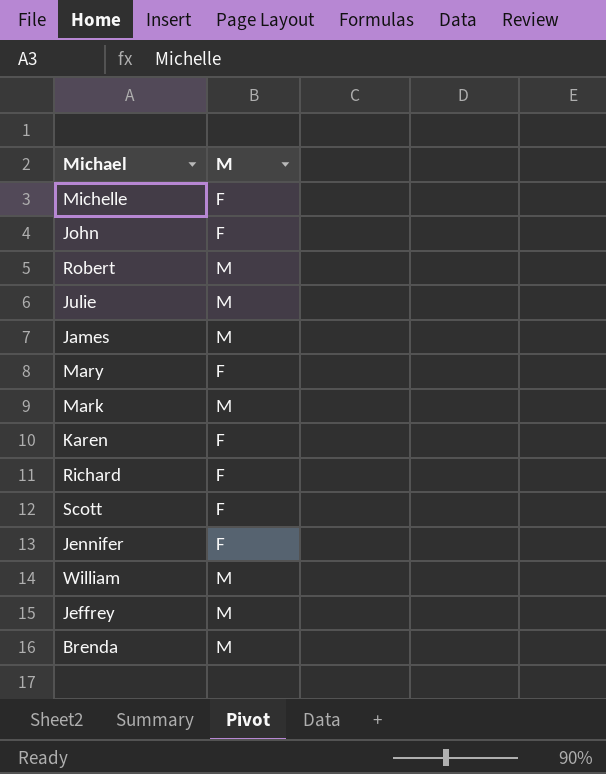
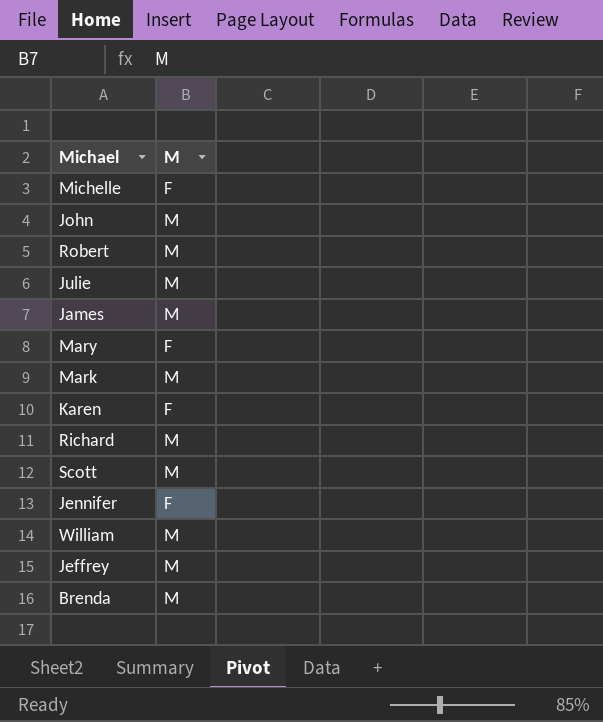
John | M: F -> M
Richard | M: F -> M
Scott | M: F -> M

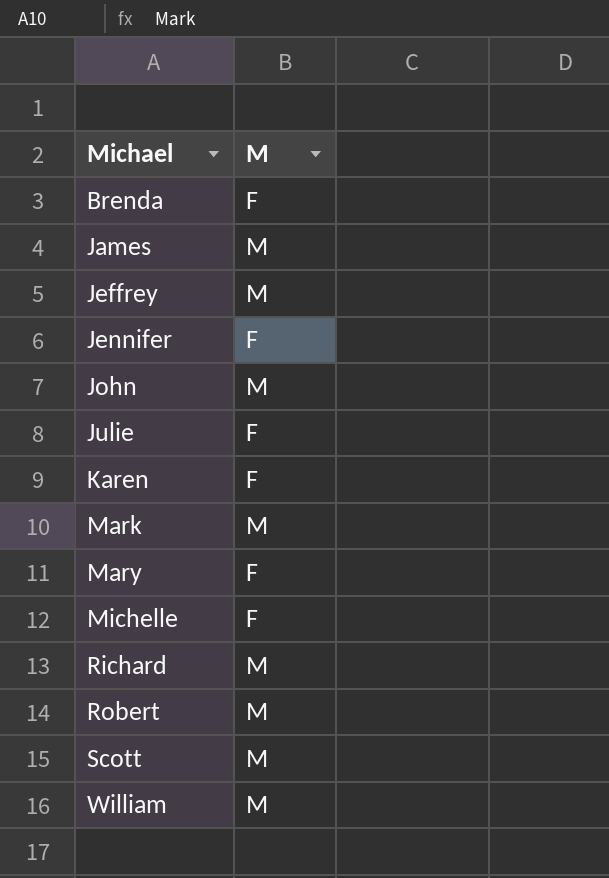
row order: none -> Michael ascending
Brenda | M: M -> F
Julie | M: M -> F

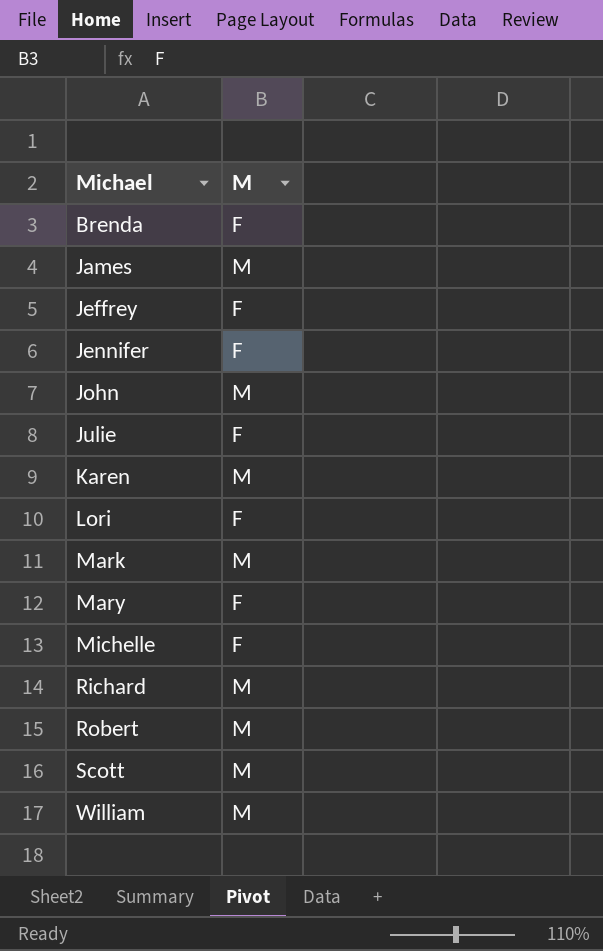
Jeffrey | M: M -> F
Karen | M: F -> M
row Lori: none -> F

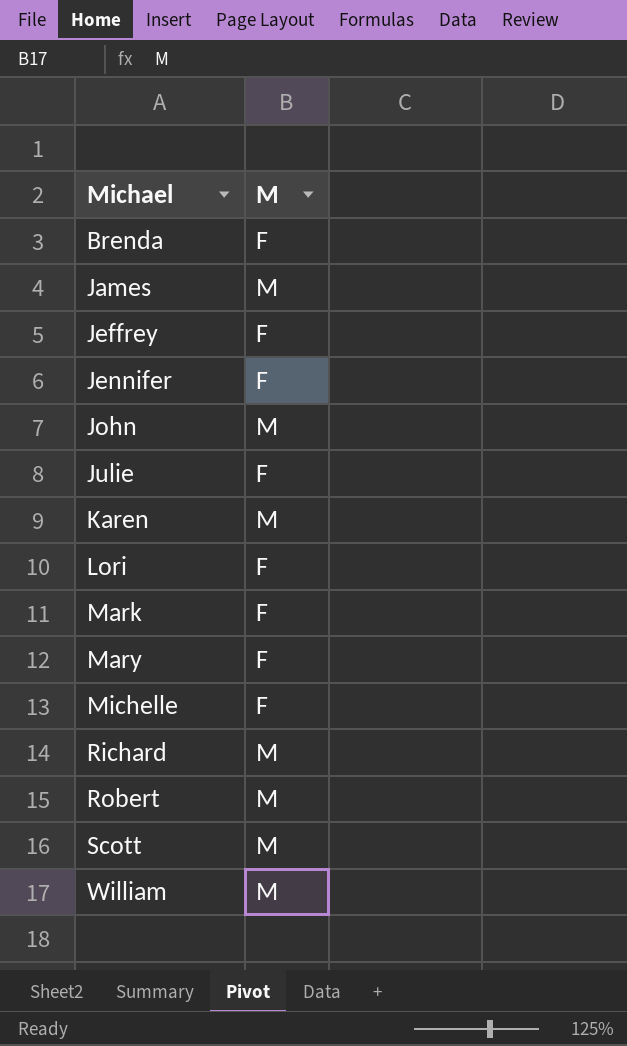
Mark | M: M -> F

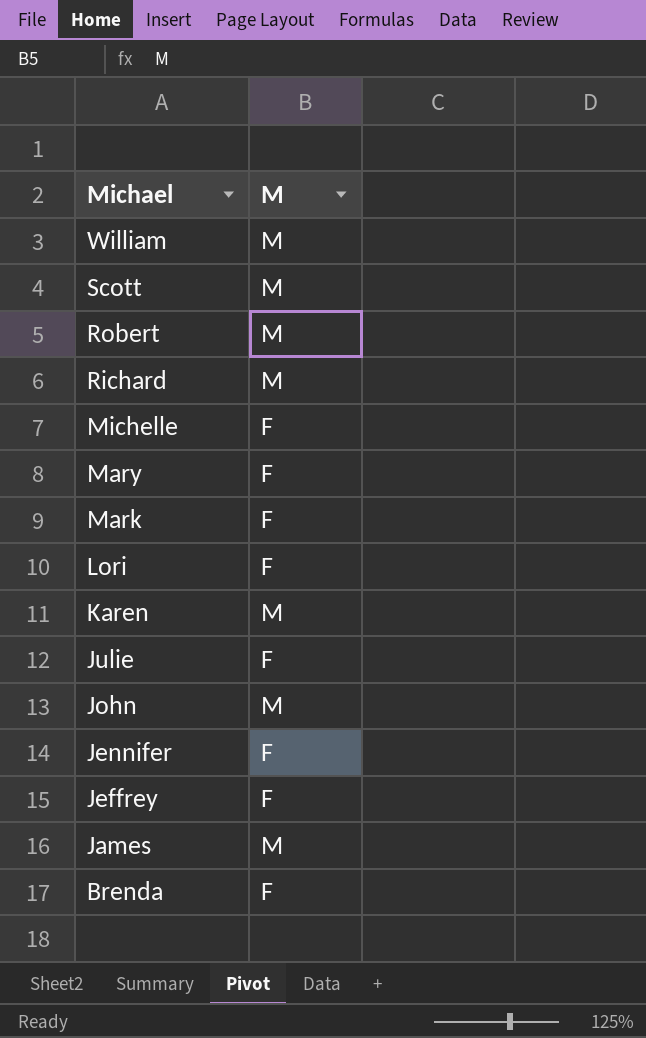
row order: Michael ascending -> Michael descending

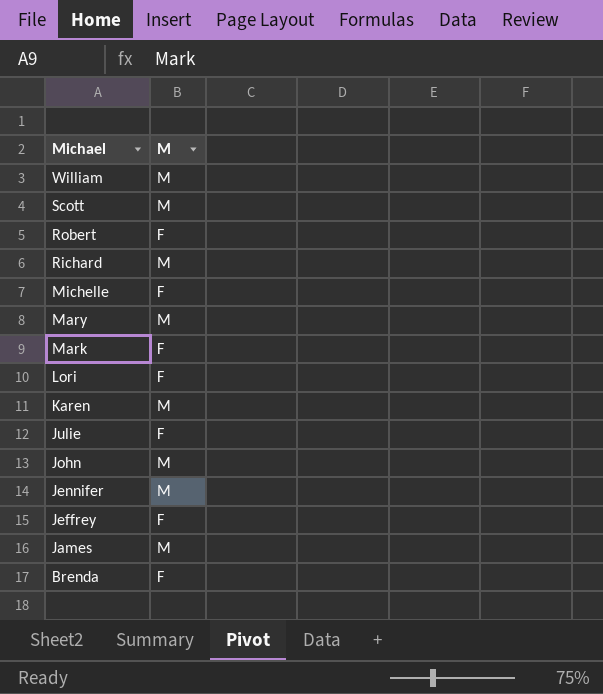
Robert | M: M -> F
Mary | M: F -> M
Jennifer | M: F -> M

